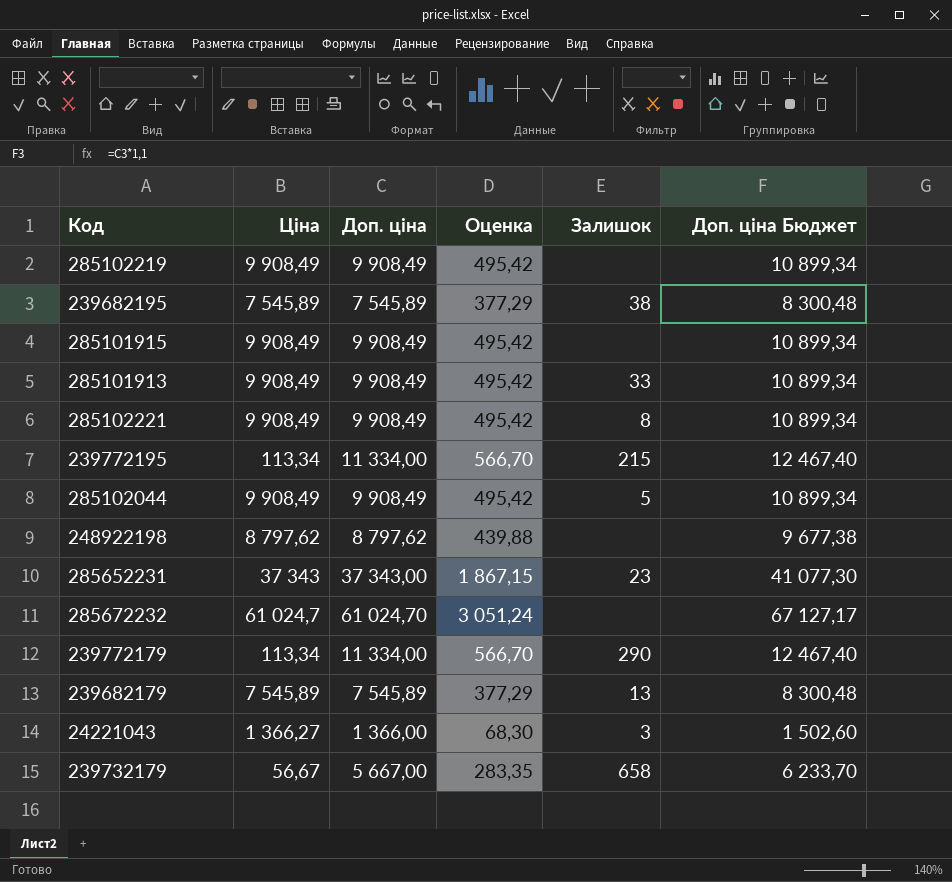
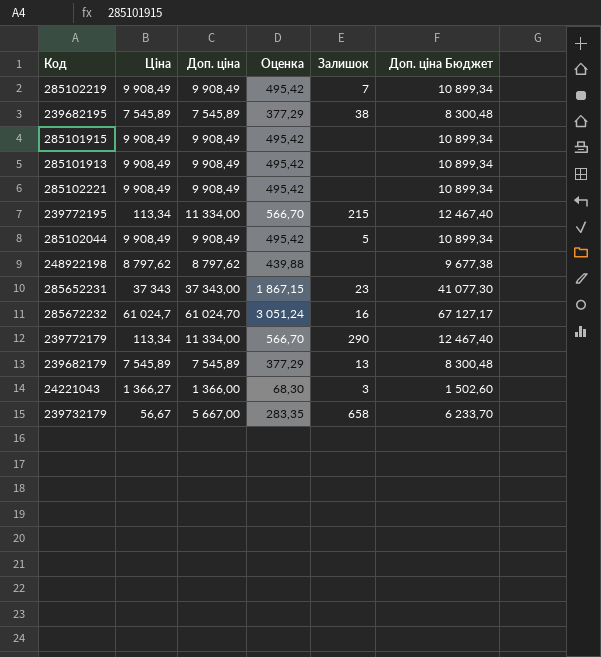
285102219 | Залишок: none -> 7
285101913 | Залишок: 33 -> none
285102221 | Залишок: 8 -> none
285672232 | Залишок: none -> 16

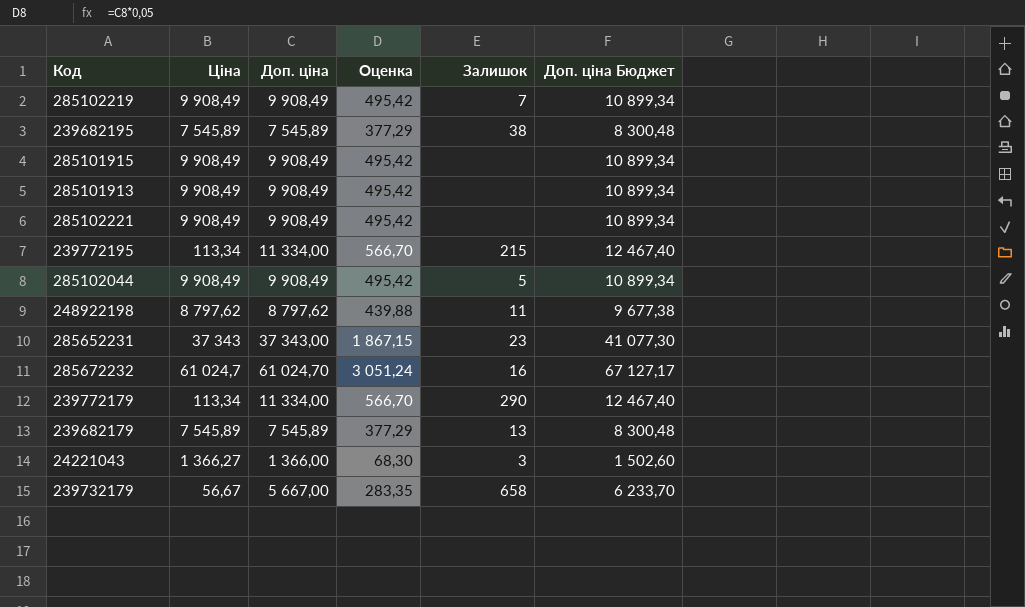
248922198 | Залишок: none -> 11

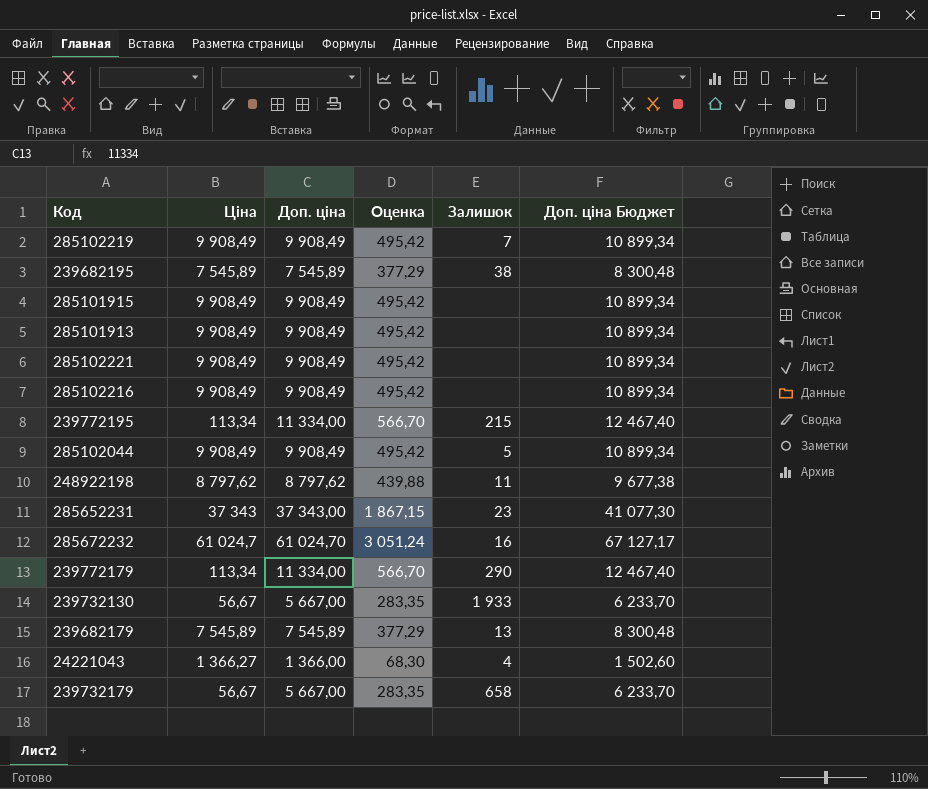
row 285102216: none -> 9 908,49 | 9 908,49 | 495,42 | none | 10 899,34
row 239732130: none -> 56,67 | 5 667,00 | 283,35 | 1 933 | 6 233,70
24221043 | Залишок: 3 -> 4

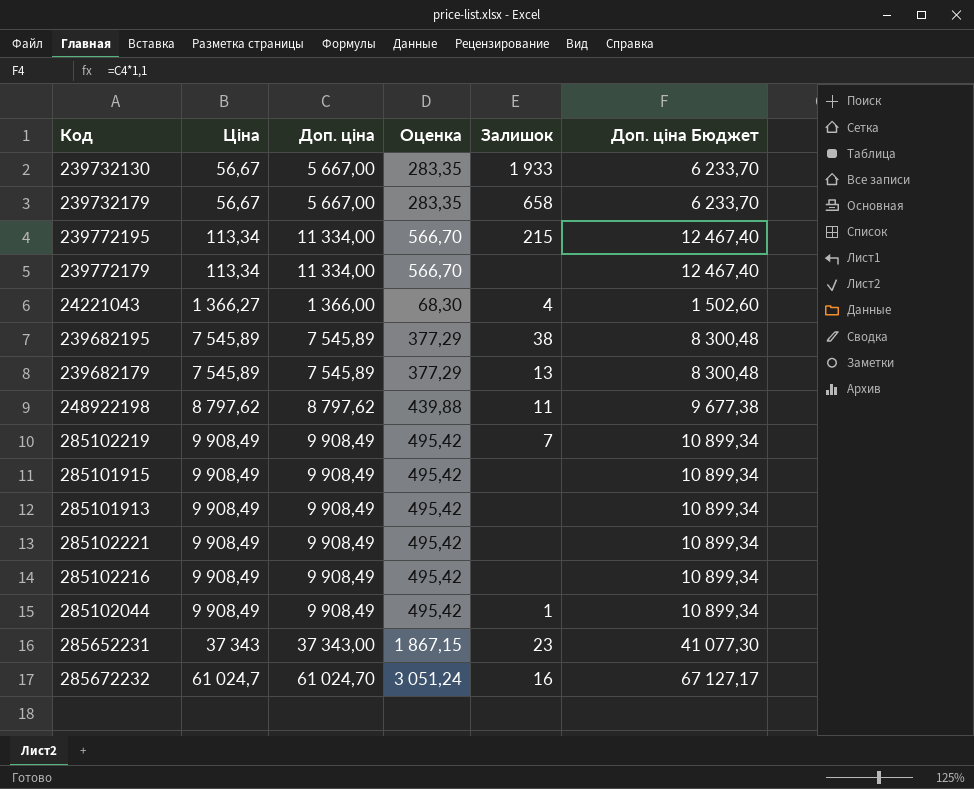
row order: none -> Ціна ascending
239772179 | Залишок: 290 -> none
285102044 | Залишок: 5 -> 1

